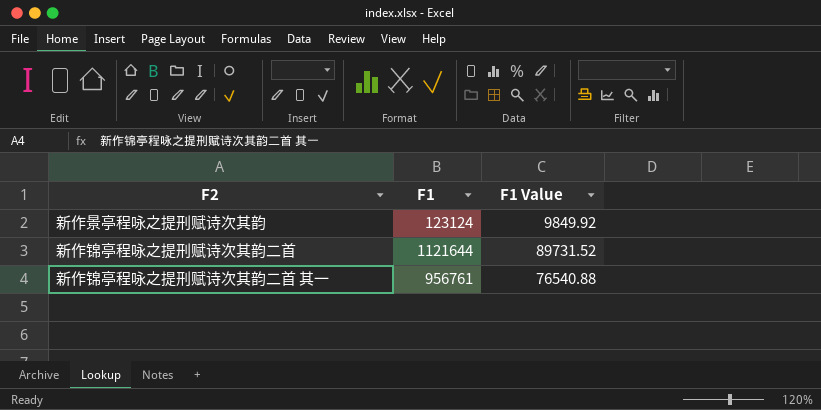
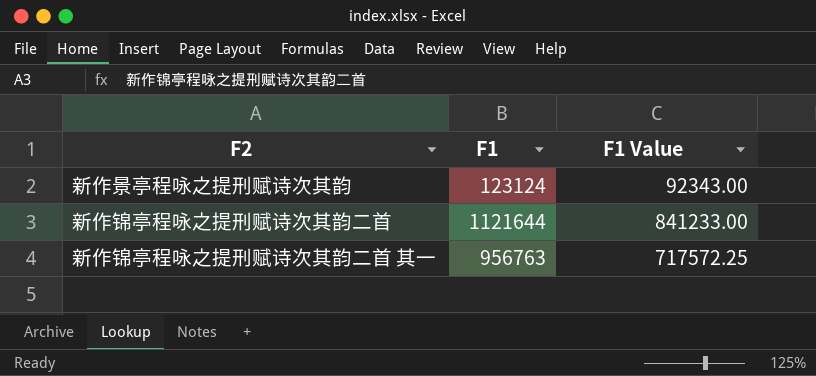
column F1 Value | formula: [F1] * 0.08 -> [F1] * 0.75
新作锦亭程咏之提刑赋诗次其韵二首 其一 | F1: 956761 -> 956763

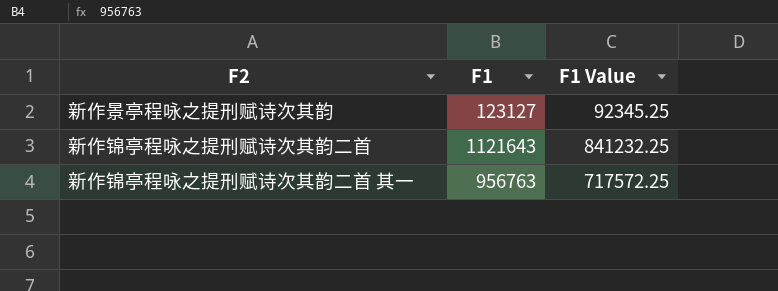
新作景亭程咏之提刑赋诗次其韵 | F1: 123124 -> 123127
新作景亭程咏之提刑赋诗次其韵 | F1 Value: 92343.00 -> 92345.25
新作锦亭程咏之提刑赋诗次其韵二首 | F1: 1121644 -> 1121643
新作锦亭程咏之提刑赋诗次其韵二首 | F1 Value: 841233.00 -> 841232.25

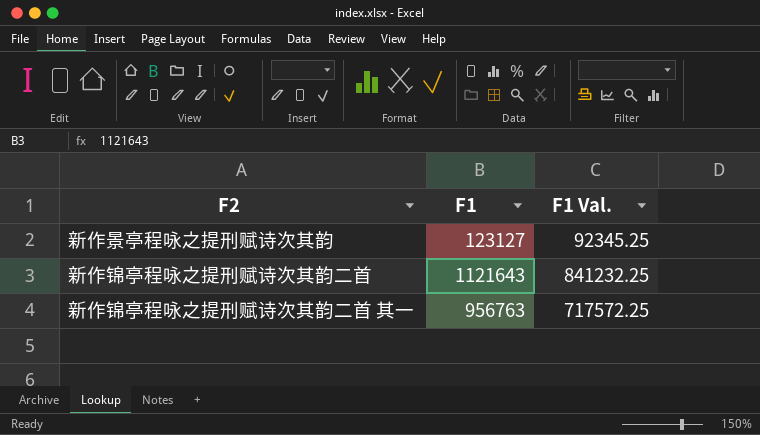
column name: F1 Value -> F1 Val.

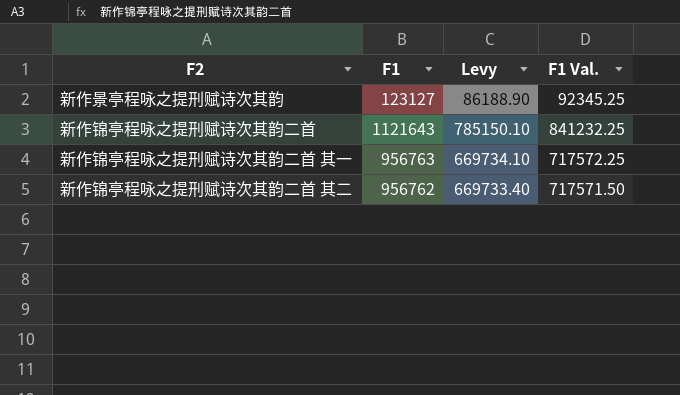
column Levy | formula: none -> [F1] * 0.7
row 新作锦亭程咏之提刑赋诗次其韵二首 其二: none -> 956762 | 669733.40 | 717571.50

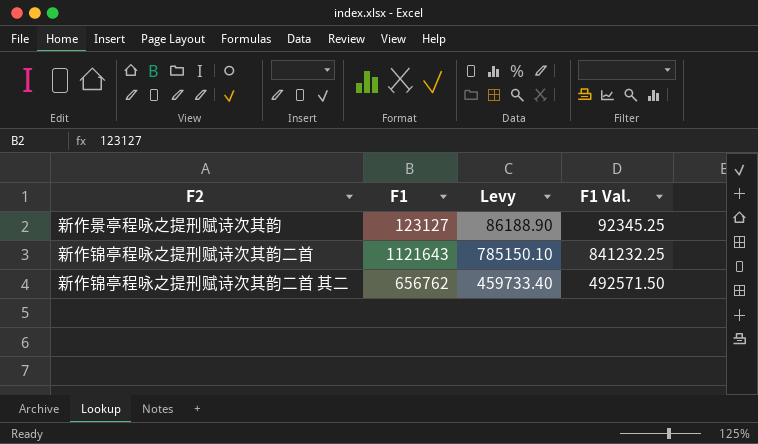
row 新作锦亭程咏之提刑赋诗次其韵二首 其一: 956763 | 669734.10 | 717572.25 -> none
新作锦亭程咏之提刑赋诗次其韵二首 其二 | F1: 956762 -> 656762
新作锦亭程咏之提刑赋诗次其韵二首 其二 | Levy: 669733.40 -> 459733.40
新作锦亭程咏之提刑赋诗次其韵二首 其二 | F1 Val.: 717571.50 -> 492571.50

